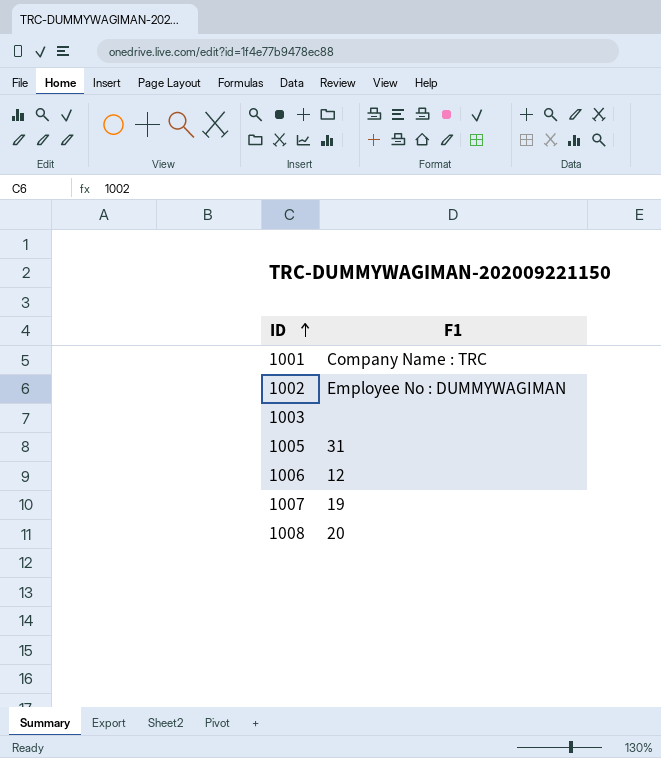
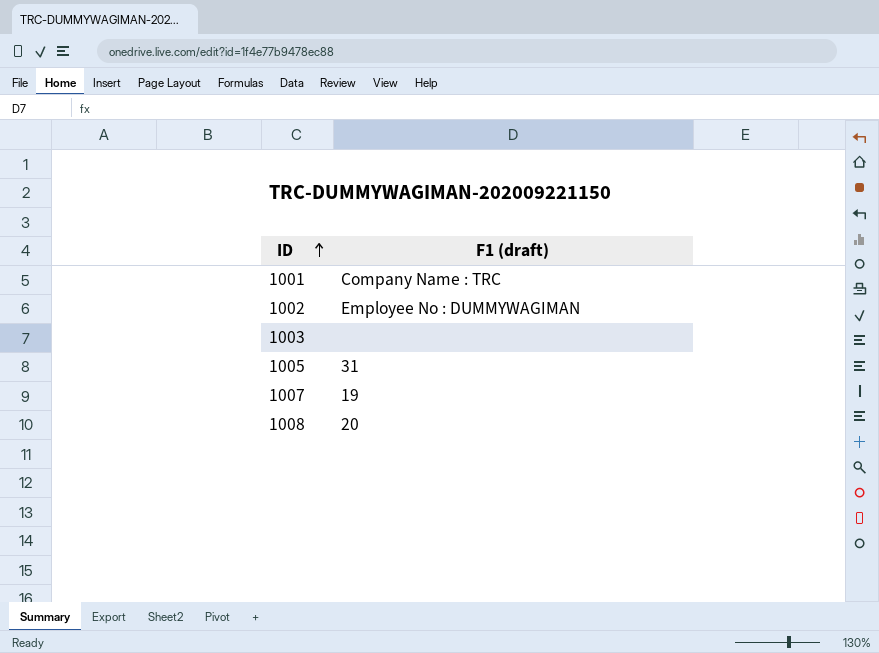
column name: F1 -> F1 (draft)
row 1006: 12 -> none

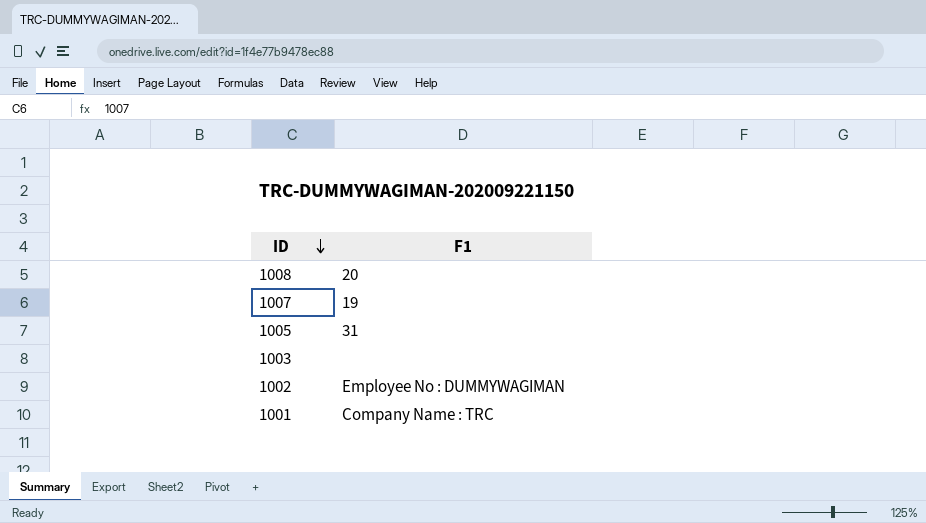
row order: ID ascending -> ID descending
column name: F1 (draft) -> F1

